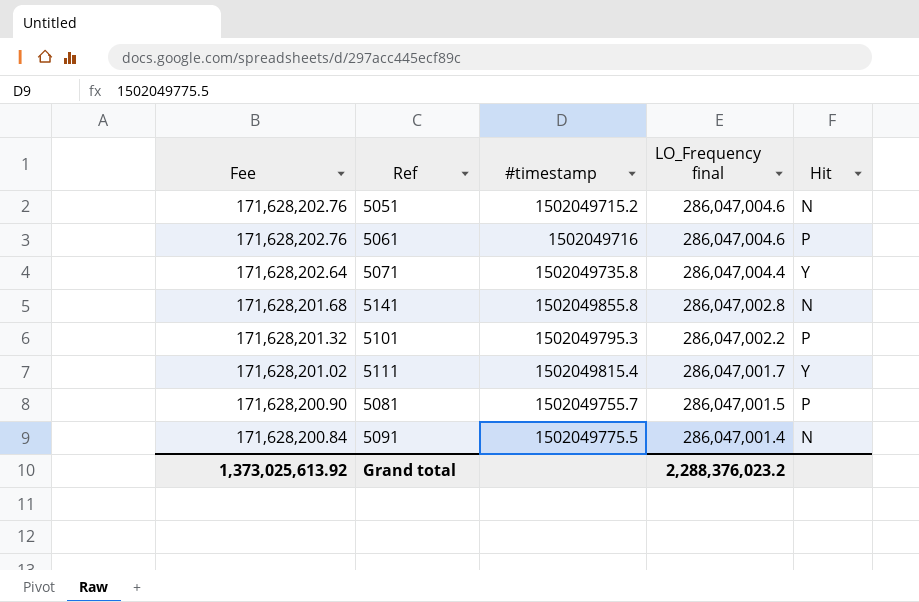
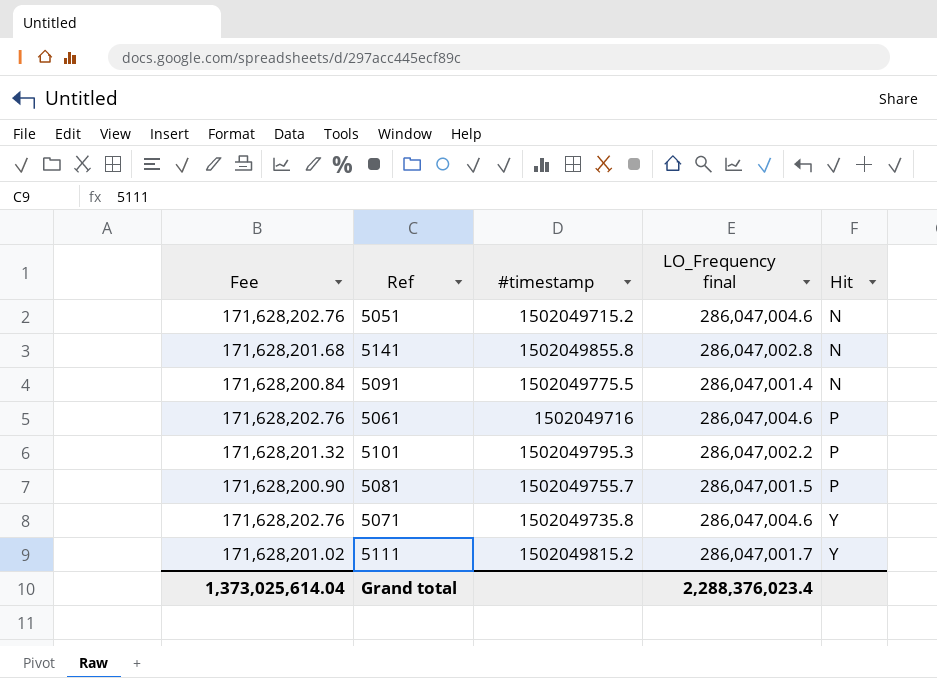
row order: Fee descending -> Hit ascending
5071 | Fee: 171,628,202.64 -> 171,628,202.76
5071 | LO_Frequency final: 286,047,004.4 -> 286,047,004.6
5111 | #timestamp: 1502049815.4 -> 1502049815.2
Grand total | Fee: 1,373,025,613.92 -> 1,373,025,614.04
Grand total | LO_Frequency final: 2,288,376,023.2 -> 2,288,376,023.4

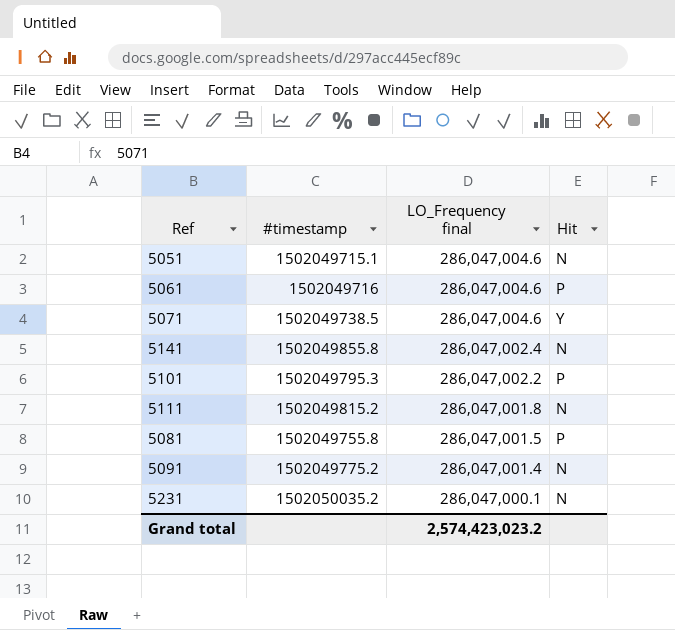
row order: Hit ascending -> LO_Frequency final descending
column Fee | formula: [LO_Frequency final] * 0.6 -> none
5051 | #timestamp: 1502049715.2 -> 1502049715.1
5071 | #timestamp: 1502049735.8 -> 1502049738.5
5141 | LO_Frequency final: 286,047,002.8 -> 286,047,002.4
5111 | LO_Frequency final: 286,047,001.7 -> 286,047,001.8
5111 | Hit: Y -> N
5081 | #timestamp: 1502049755.7 -> 1502049755.8
5091 | #timestamp: 1502049775.5 -> 1502049775.2
row 5231: none -> 1502050035.2 | 286,047,000.1 | N
Grand total | LO_Frequency final: 2,288,376,023.4 -> 2,574,423,023.2

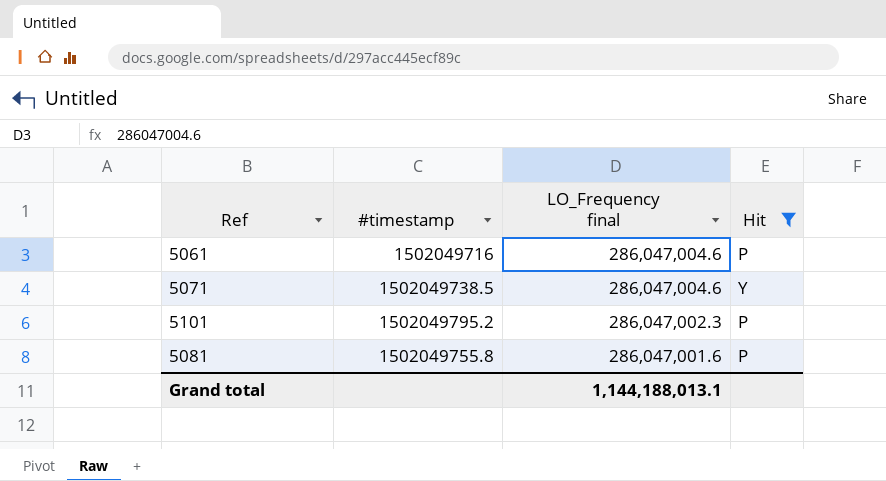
filter: none -> Hit != N
5101 | #timestamp: 1502049795.3 -> 1502049795.2
5101 | LO_Frequency final: 286,047,002.2 -> 286,047,002.3
5081 | LO_Frequency final: 286,047,001.5 -> 286,047,001.6
Grand total | LO_Frequency final: 2,574,423,023.2 -> 1,144,188,013.1

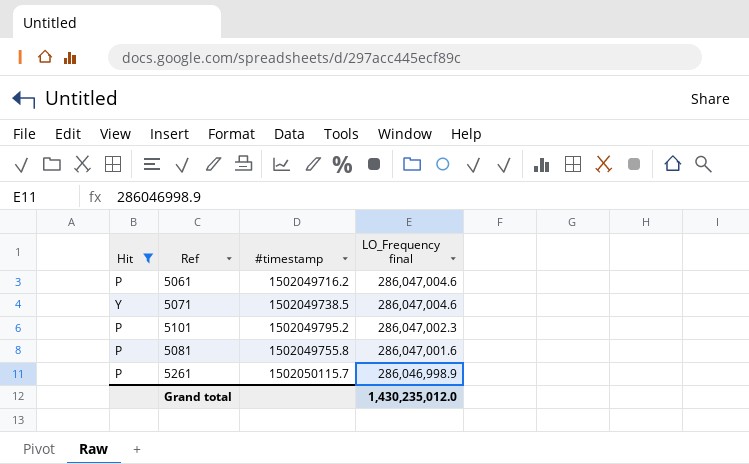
column Hit | position: 4 -> 1
5061 | #timestamp: 1502049716 -> 1502049716.2
row 5261: none -> P | 1502050115.7 | 286,046,998.9
Grand total | LO_Frequency final: 1,144,188,013.1 -> 1,430,235,012.0

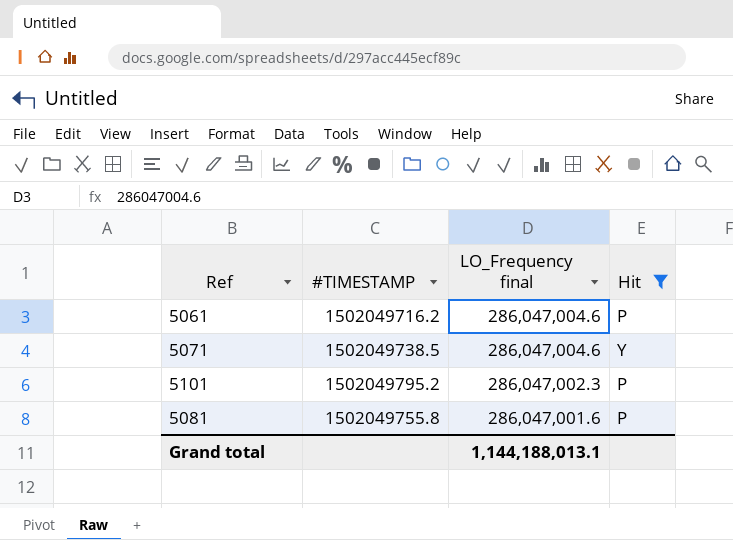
column name: #timestamp -> #TIMESTAMP
column Hit | position: 1 -> 4
row 5261: P | 1502050115.7 | 286,046,998.9 -> none
Grand total | LO_Frequency final: 1,430,235,012.0 -> 1,144,188,013.1

